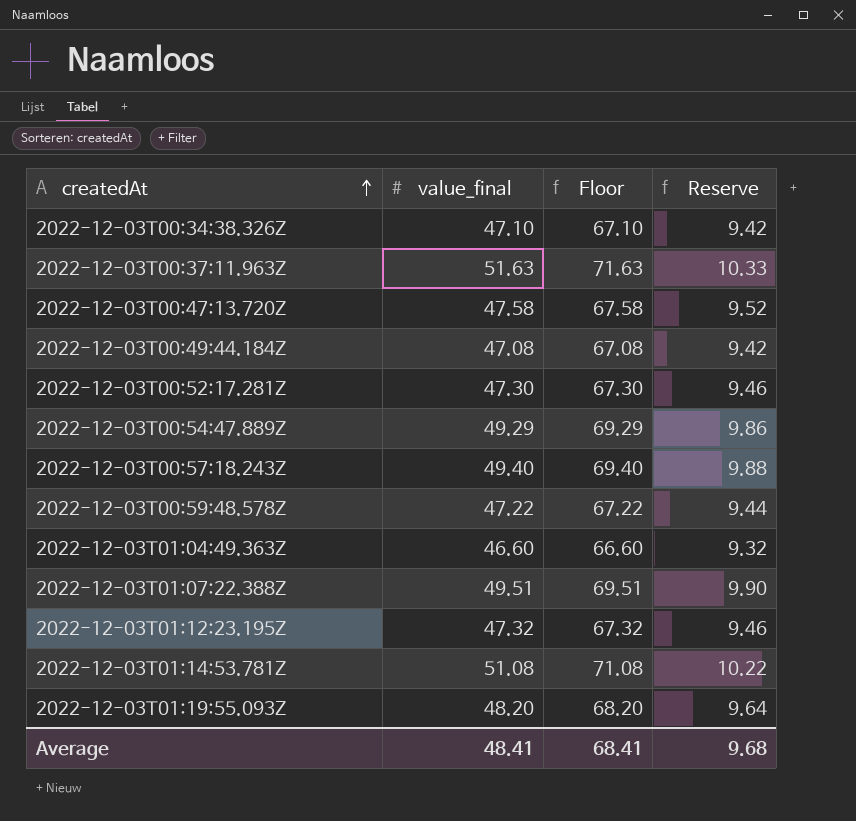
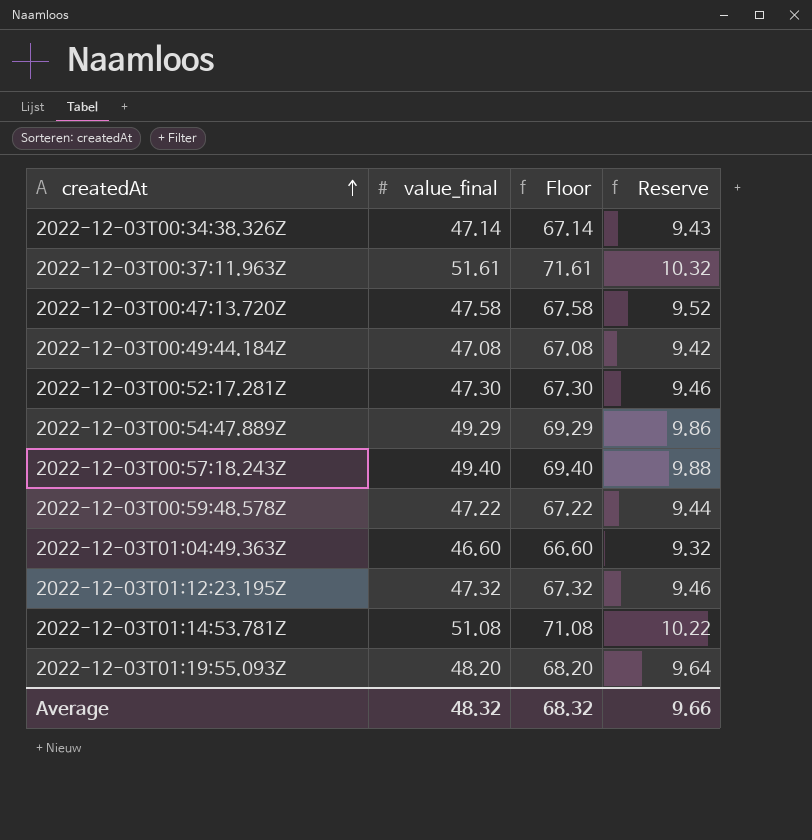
row 2022-12-03T01:07:22.388Z: 49.51 | 69.51 | 9.90 -> none
2022-12-03T00:34:38.326Z | value_final: 47.10 -> 47.14
2022-12-03T00:34:38.326Z | Floor: 67.10 -> 67.14
2022-12-03T00:34:38.326Z | Reserve: 9.42 -> 9.43
2022-12-03T00:37:11.963Z | value_final: 51.63 -> 51.61
2022-12-03T00:37:11.963Z | Floor: 71.63 -> 71.61
2022-12-03T00:37:11.963Z | Reserve: 10.33 -> 10.32
Average | value_final: 48.41 -> 48.32
Average | Floor: 68.41 -> 68.32
Average | Reserve: 9.68 -> 9.66

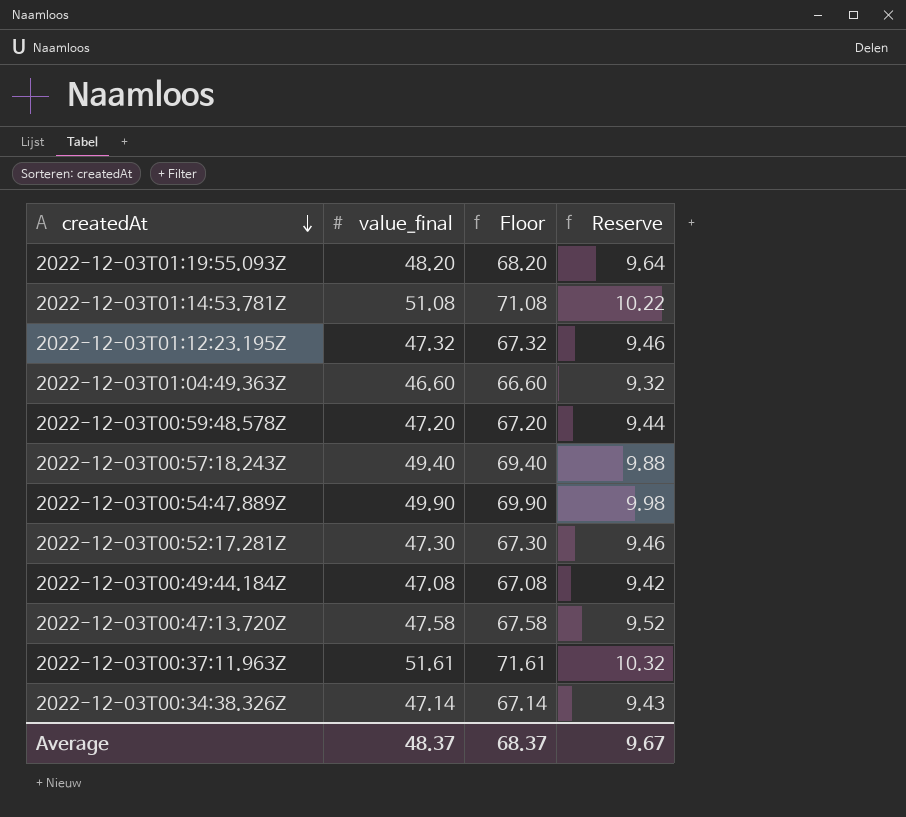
row order: createdAt ascending -> createdAt descending
2022-12-03T00:59:48.578Z | value_final: 47.22 -> 47.20
2022-12-03T00:59:48.578Z | Floor: 67.22 -> 67.20
2022-12-03T00:54:47.889Z | value_final: 49.29 -> 49.90
2022-12-03T00:54:47.889Z | Floor: 69.29 -> 69.90
2022-12-03T00:54:47.889Z | Reserve: 9.86 -> 9.98
Average | value_final: 48.32 -> 48.37
Average | Floor: 68.32 -> 68.37
Average | Reserve: 9.66 -> 9.67

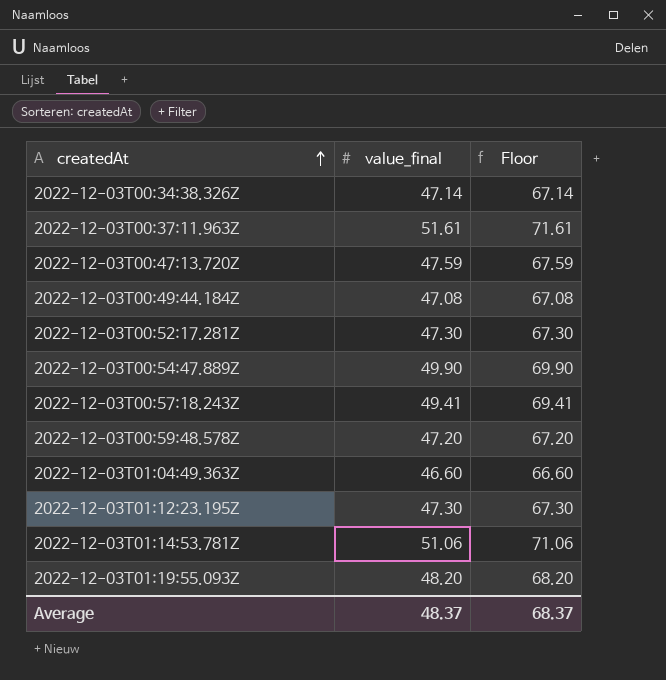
row order: createdAt descending -> createdAt ascending
column Reserve | formula: [value_final] * 0.2 -> none
2022-12-03T00:47:13.720Z | value_final: 47.58 -> 47.59
2022-12-03T00:47:13.720Z | Floor: 67.58 -> 67.59
2022-12-03T00:57:18.243Z | value_final: 49.40 -> 49.41
2022-12-03T00:57:18.243Z | Floor: 69.40 -> 69.41
2022-12-03T01:12:23.195Z | value_final: 47.32 -> 47.30
2022-12-03T01:12:23.195Z | Floor: 67.32 -> 67.30
2022-12-03T01:14:53.781Z | value_final: 51.08 -> 51.06
2022-12-03T01:14:53.781Z | Floor: 71.08 -> 71.06

